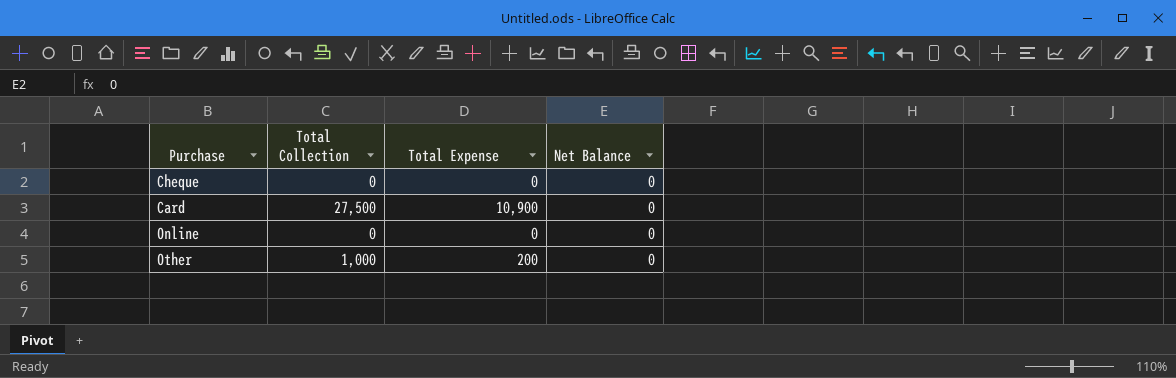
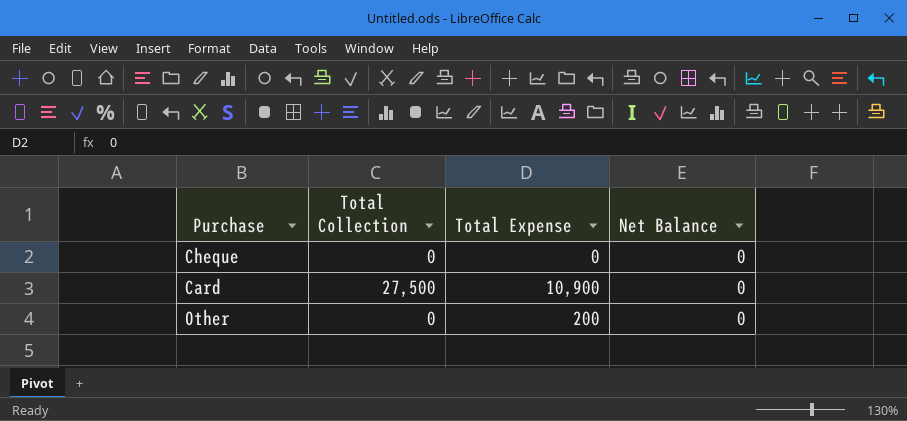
row Online: 0 | 0 | 0 -> none
Other | Total Collection: 1,000 -> 0

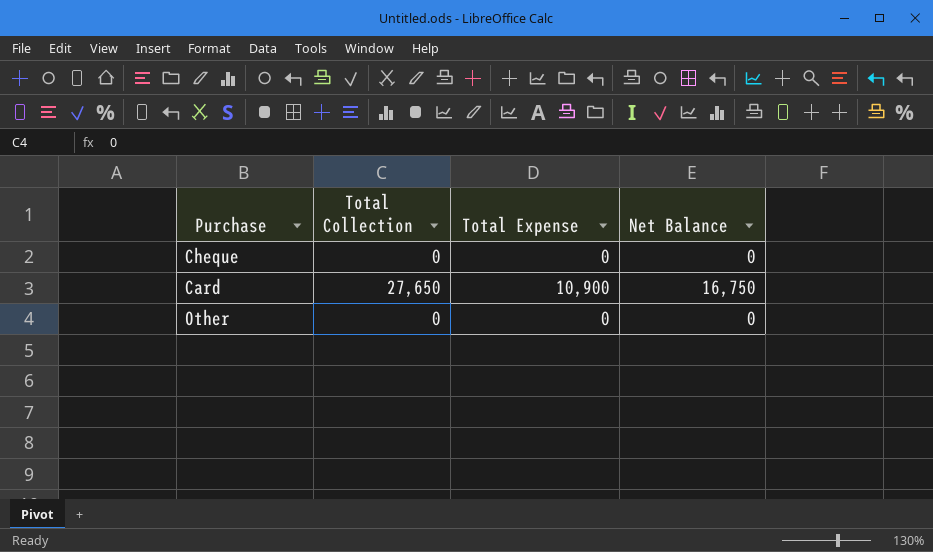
Card | Total Collection: 27,500 -> 27,650
Card | Net Balance: 0 -> 16,750
Other | Total Expense: 200 -> 0

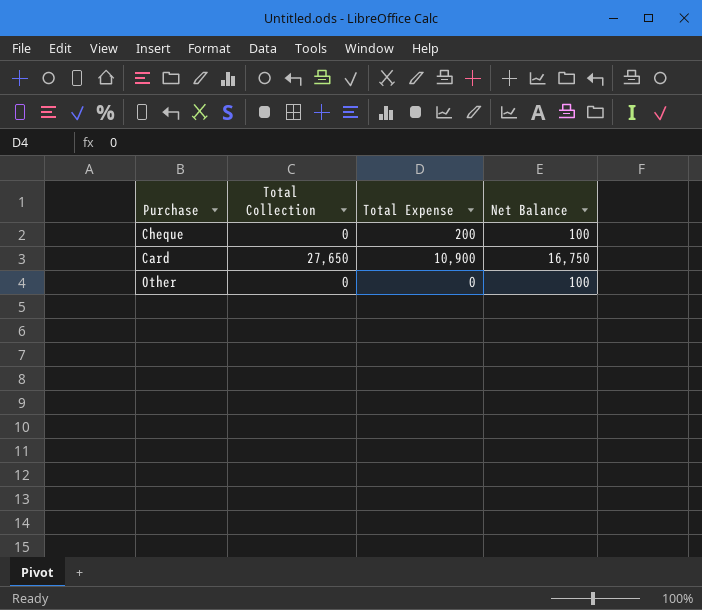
Cheque | Total Expense: 0 -> 200
Cheque | Net Balance: 0 -> 100
Other | Net Balance: 0 -> 100

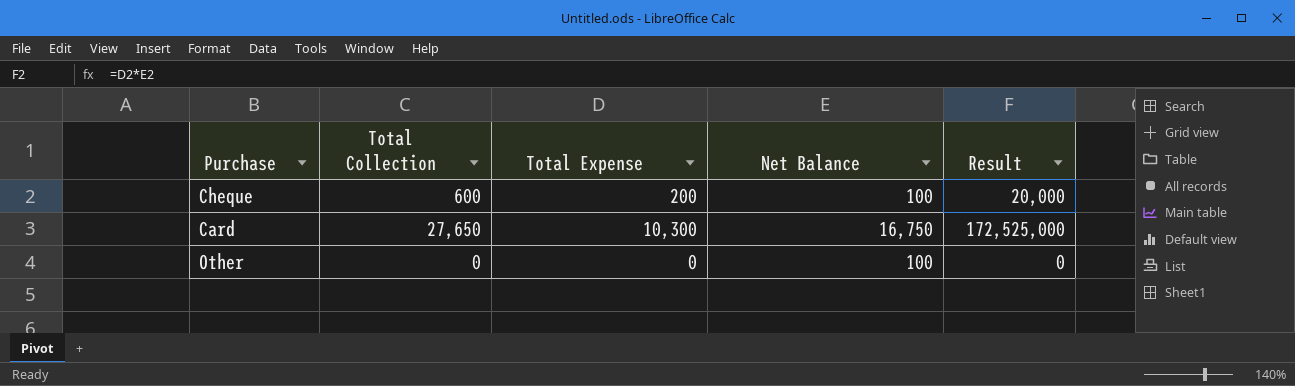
column Result | formula: none -> [Total Expense] * [Net Balance]
Cheque | Total Collection: 0 -> 600
Card | Total Expense: 10,900 -> 10,300

